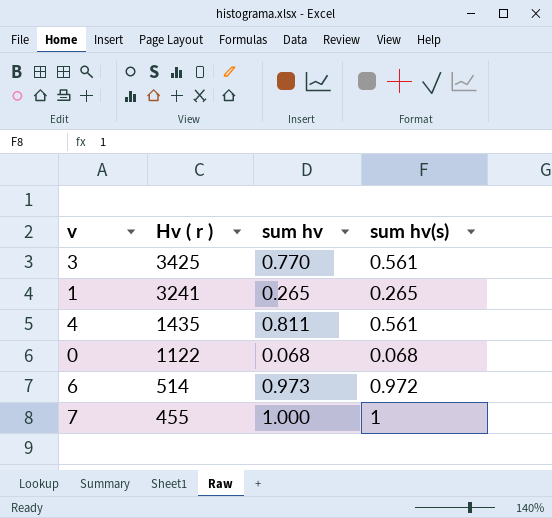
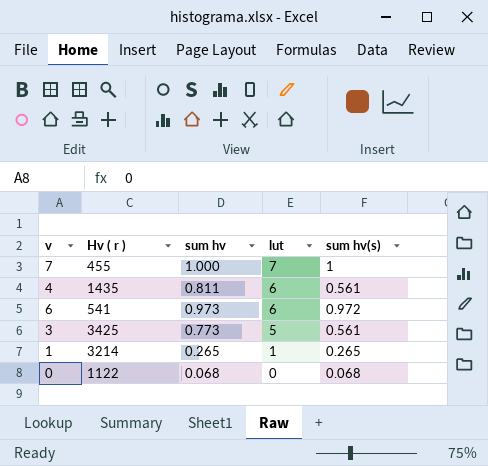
row order: Hv ( r ) descending -> lut descending
column lut | position: none -> 4
6 | Hv ( r ): 514 -> 541
3 | sum hv: 0.770 -> 0.773
1 | Hv ( r ): 3241 -> 3214

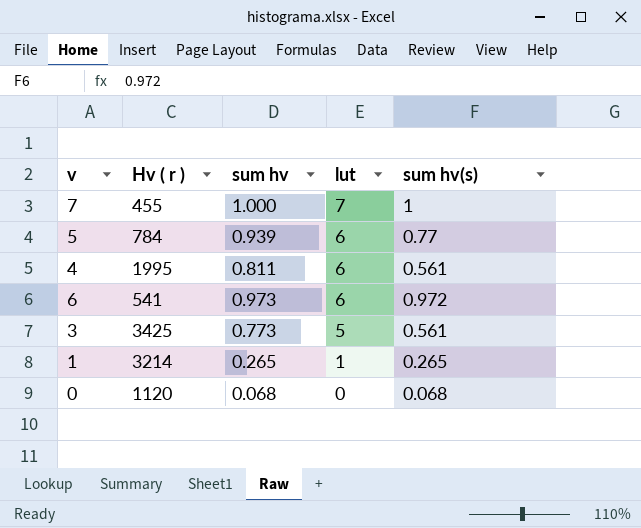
row 5: none -> 784 | 0.939 | 6 | 0.77
4 | Hv ( r ): 1435 -> 1995
0 | Hv ( r ): 1122 -> 1120

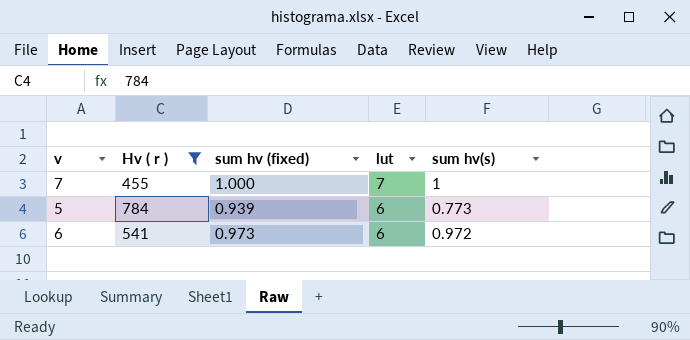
filter: none -> Hv ( r ) <= 784
column name: sum hv -> sum hv (fixed)
5 | sum hv(s): 0.77 -> 0.773

